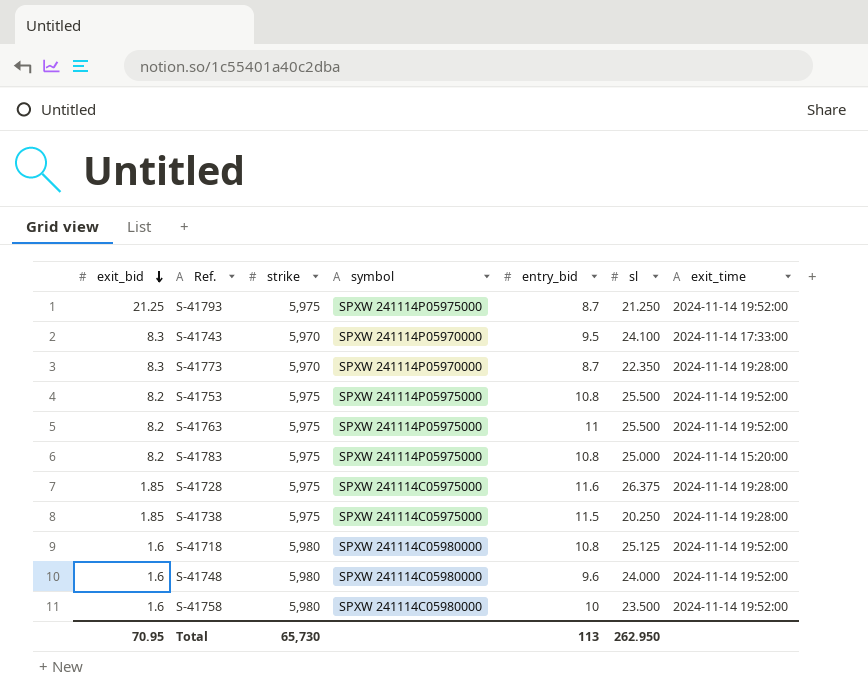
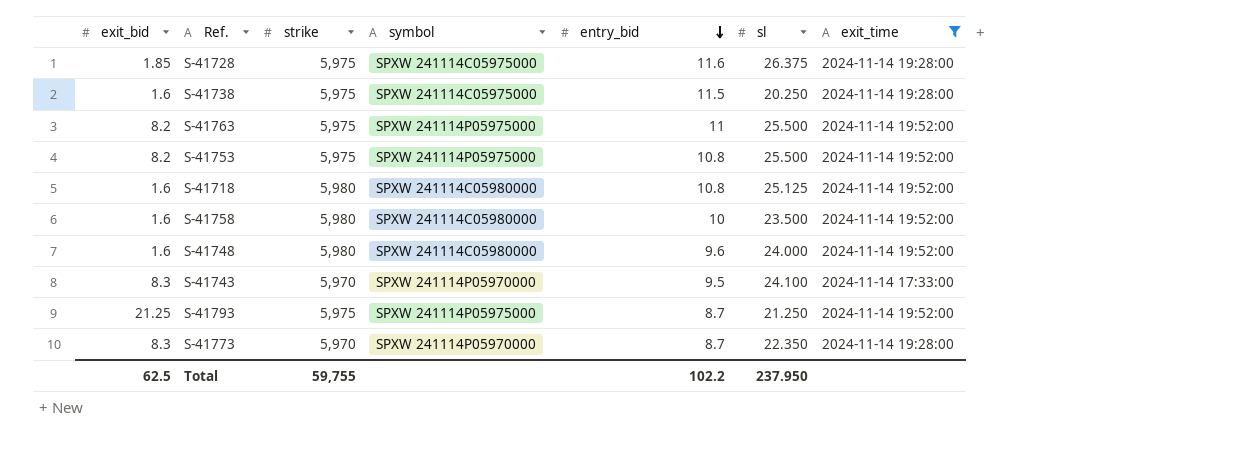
filter: none -> exit_time != 2024-11-14 15:20:00
row order: exit_bid descending -> entry_bid descending
S-41738 | exit_bid: 1.85 -> 1.6
Total | exit_bid: 70.95 -> 62.5
Total | strike: 65,730 -> 59,755
Total | entry_bid: 113 -> 102.2
Total | sl: 262.950 -> 237.950

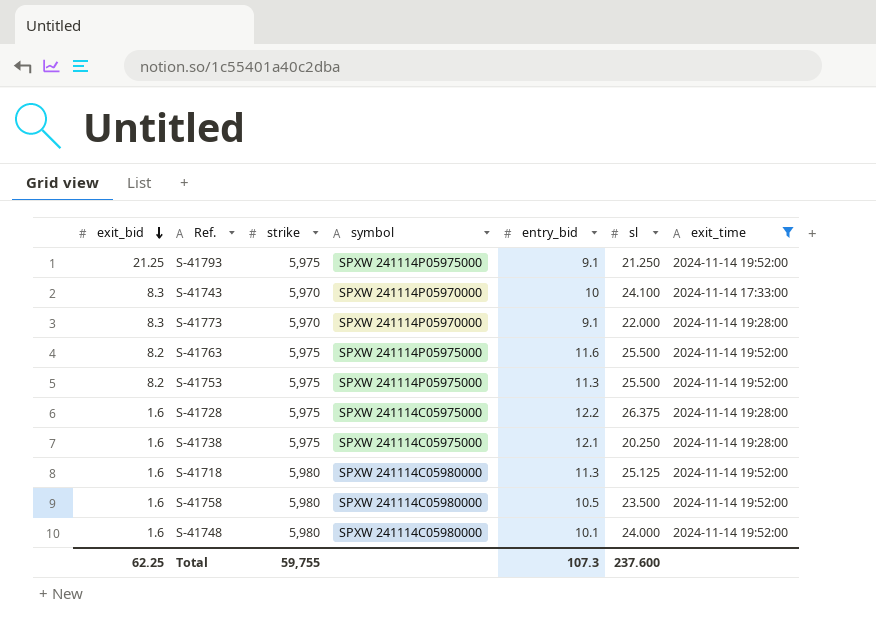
row order: entry_bid descending -> exit_bid descending
S-41793 | entry_bid: 8.7 -> 9.1
S-41743 | entry_bid: 9.5 -> 10
S-41773 | entry_bid: 8.7 -> 9.1
S-41773 | sl: 22.350 -> 22.000
S-41763 | entry_bid: 11 -> 11.6
S-41753 | entry_bid: 10.8 -> 11.3
S-41728 | exit_bid: 1.85 -> 1.6
S-41728 | entry_bid: 11.6 -> 12.2
S-41738 | entry_bid: 11.5 -> 12.1
S-41718 | entry_bid: 10.8 -> 11.3
S-41758 | entry_bid: 10 -> 10.5
S-41748 | entry_bid: 9.6 -> 10.1
Total | exit_bid: 62.5 -> 62.25
Total | entry_bid: 102.2 -> 107.3
Total | sl: 237.950 -> 237.600

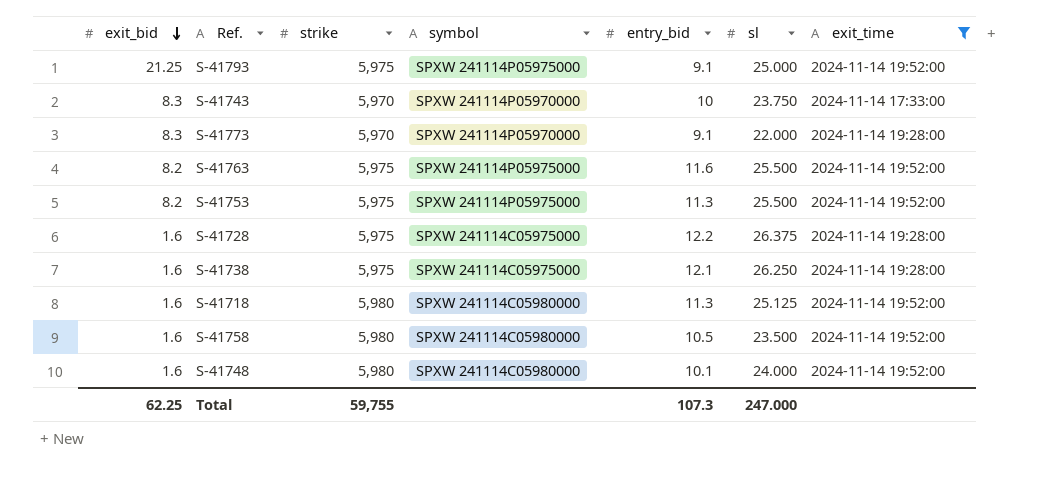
S-41793 | sl: 21.250 -> 25.000
S-41743 | sl: 24.100 -> 23.750
S-41738 | sl: 20.250 -> 26.250
Total | sl: 237.600 -> 247.000

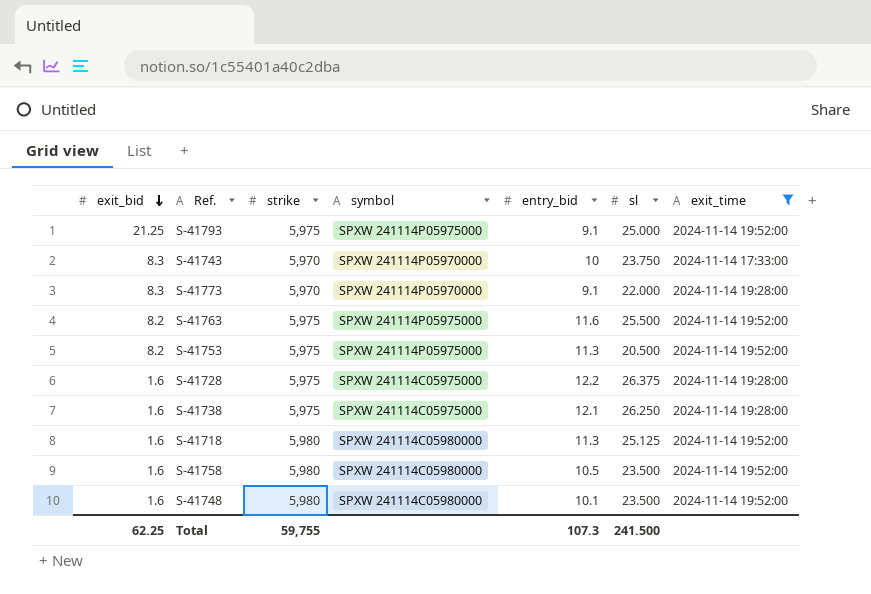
S-41753 | sl: 25.500 -> 20.500
S-41748 | sl: 24.000 -> 23.500
Total | sl: 247.000 -> 241.500

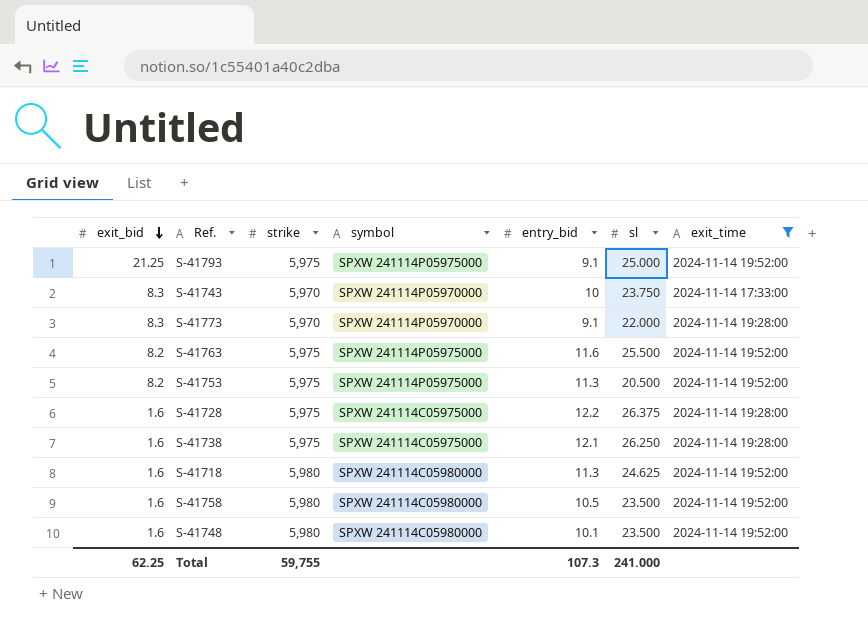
S-41718 | sl: 25.125 -> 24.625
Total | sl: 241.500 -> 241.000

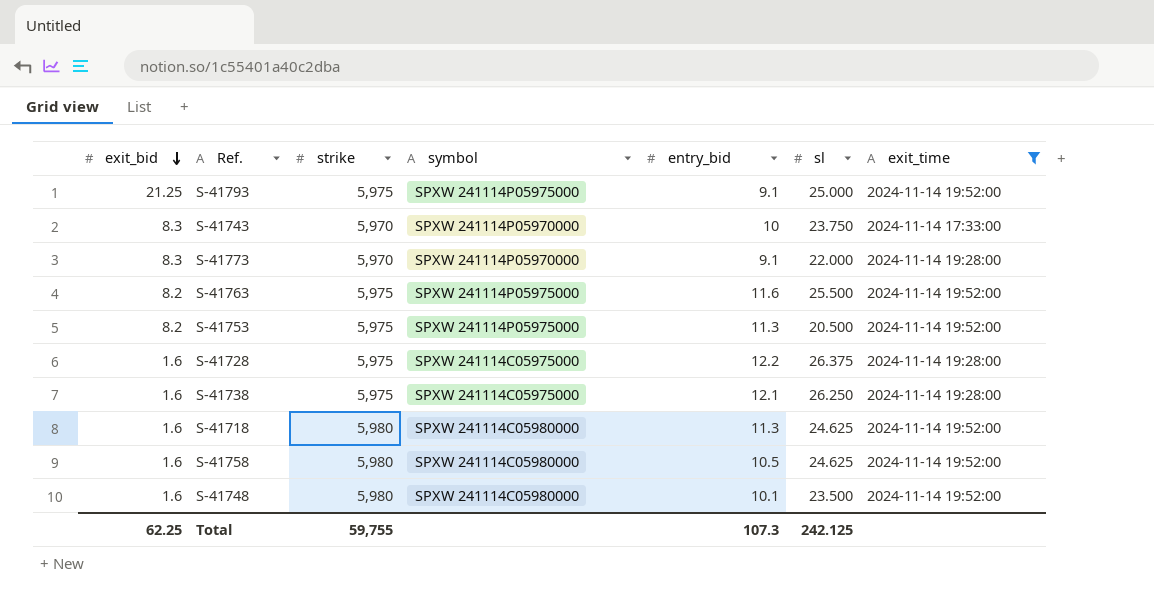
S-41758 | sl: 23.500 -> 24.625
Total | sl: 241.000 -> 242.125

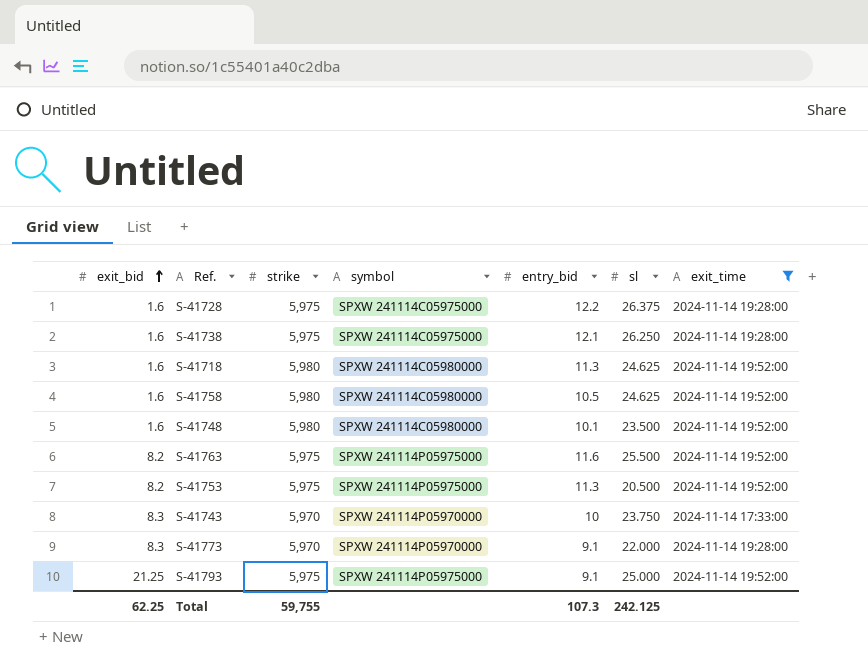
row order: exit_bid descending -> exit_bid ascending

